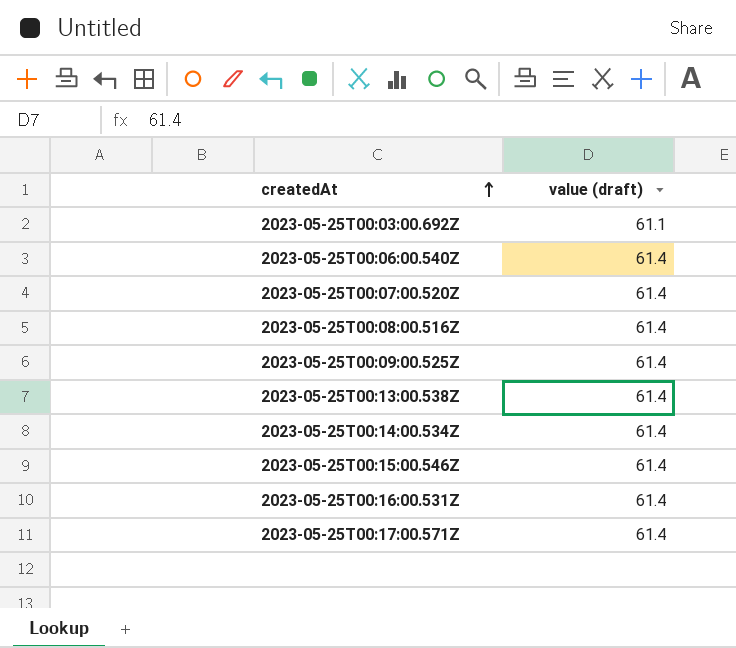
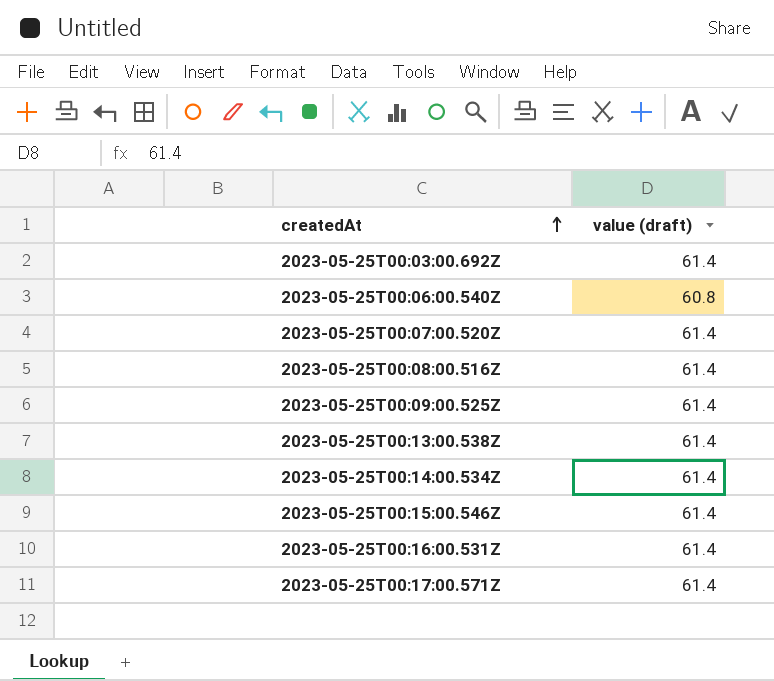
2023-05-25T00:03:00.692Z | value (draft): 61.1 -> 61.4
2023-05-25T00:06:00.540Z | value (draft): 61.4 -> 60.8

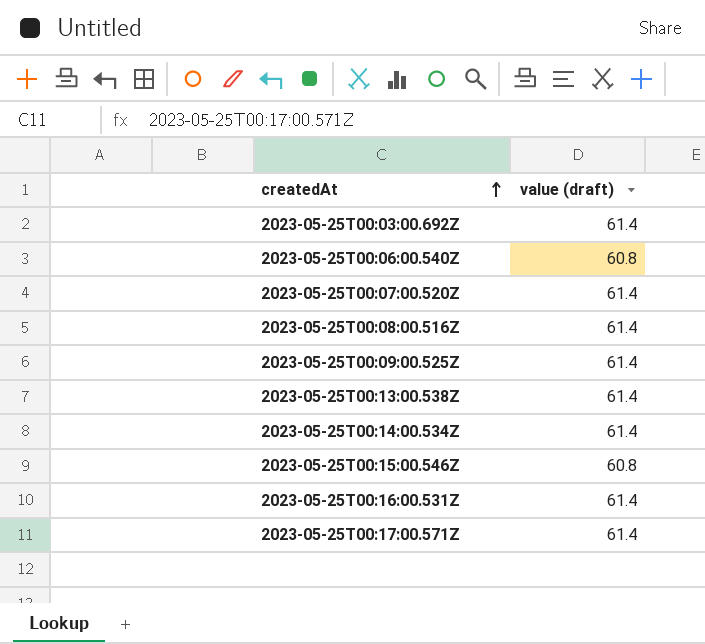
2023-05-25T00:15:00.546Z | value (draft): 61.4 -> 60.8

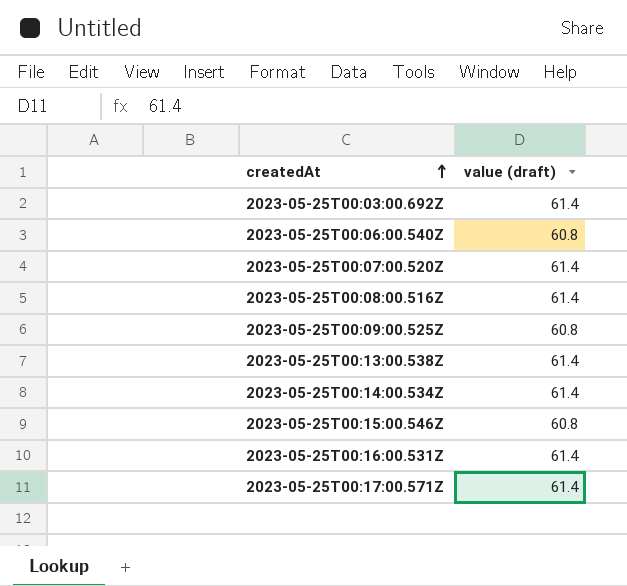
2023-05-25T00:09:00.525Z | value (draft): 61.4 -> 60.8

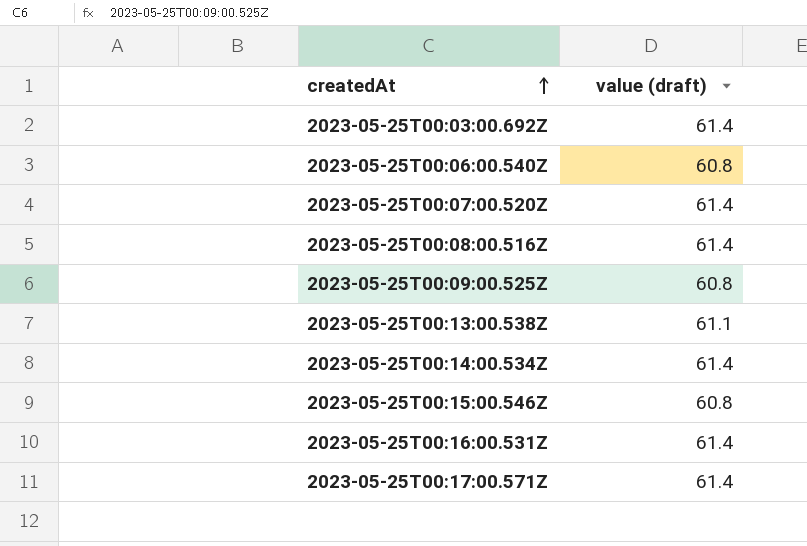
2023-05-25T00:13:00.538Z | value (draft): 61.4 -> 61.1

